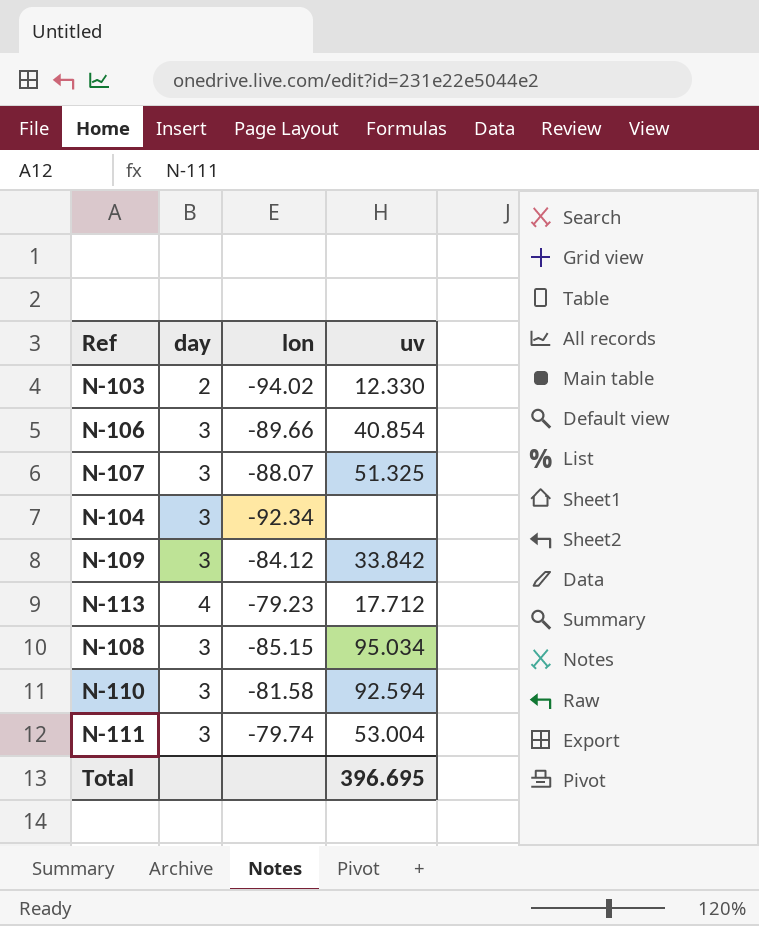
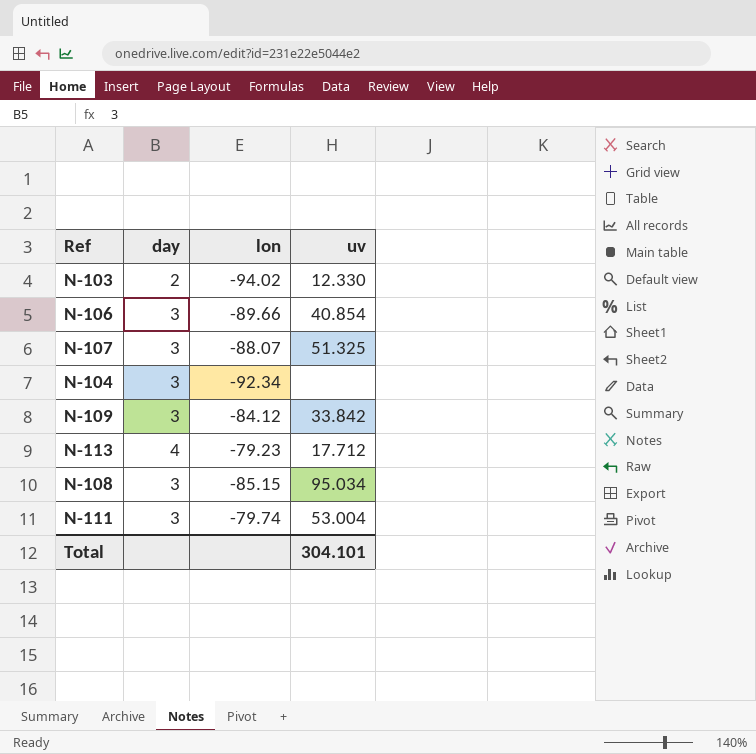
row N-110: 3 | -81.58 | 92.594 -> none
Total | uv: 396.695 -> 304.101

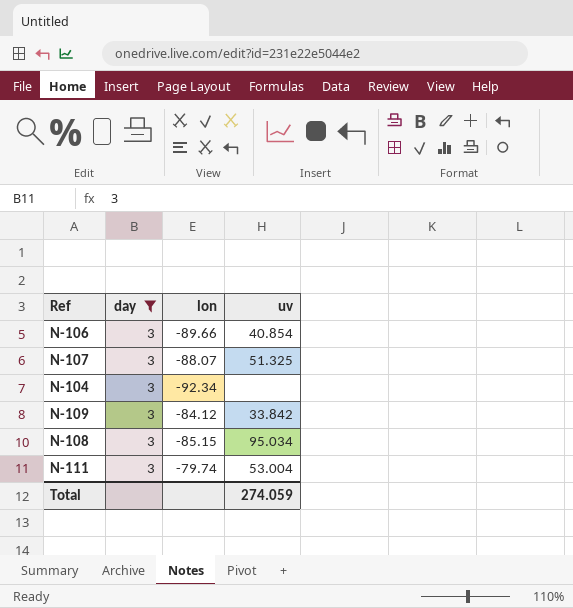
filter: none -> day = 3
Total | uv: 304.101 -> 274.059

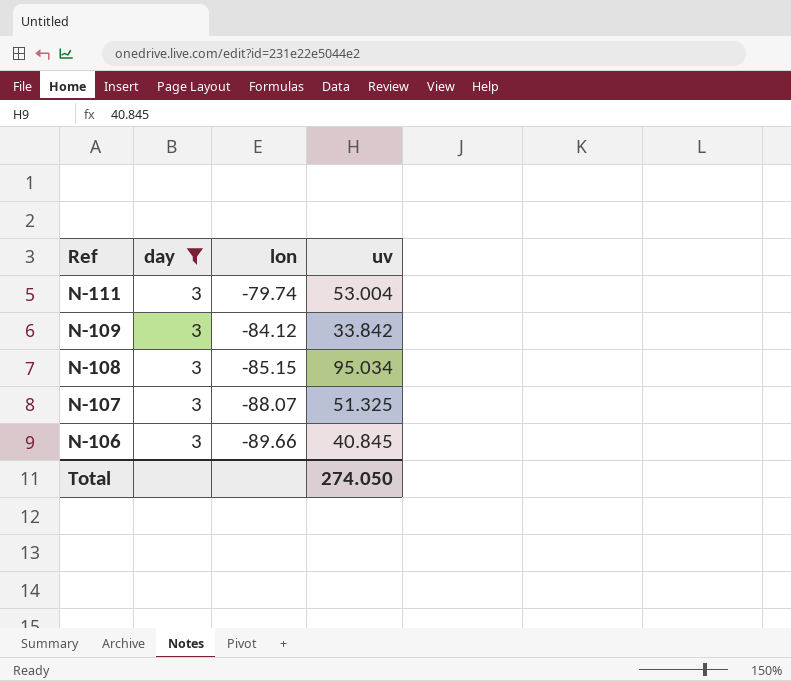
row order: none -> Ref descending
row N-104: 3 | -92.34 | none -> none
N-106 | uv: 40.854 -> 40.845
Total | uv: 274.059 -> 274.050

